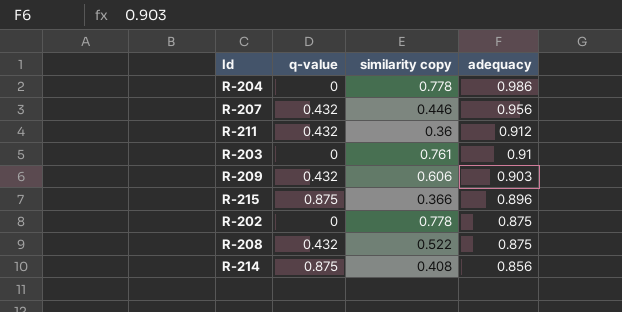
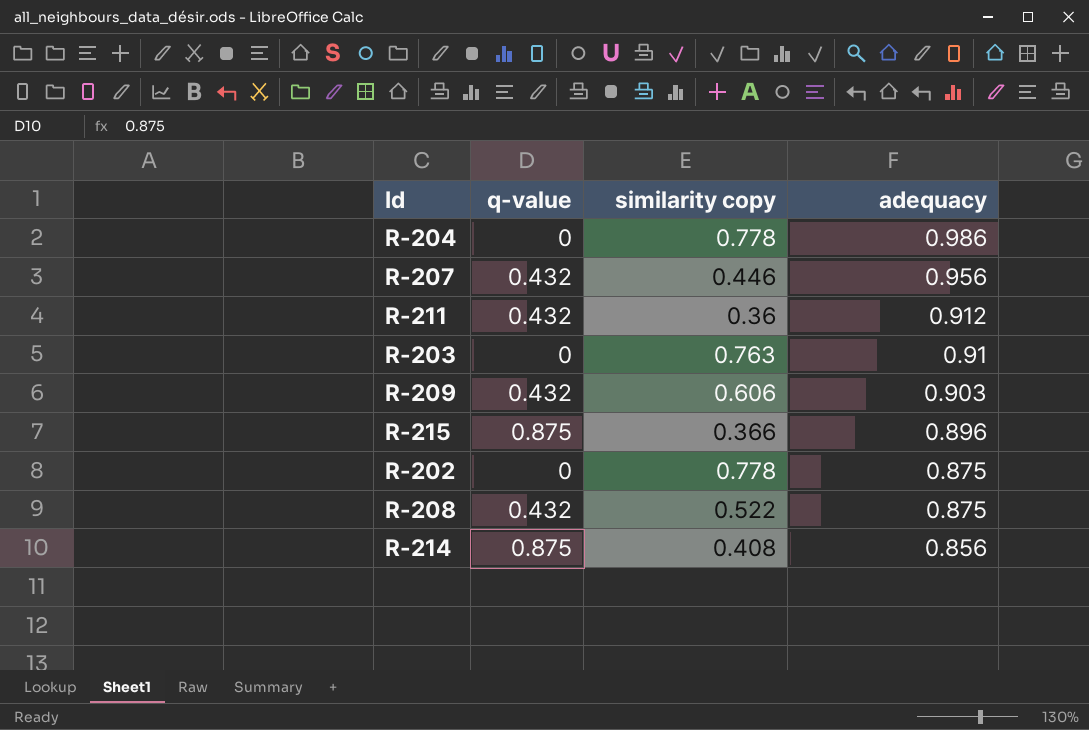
R-203 | similarity copy: 0.761 -> 0.763

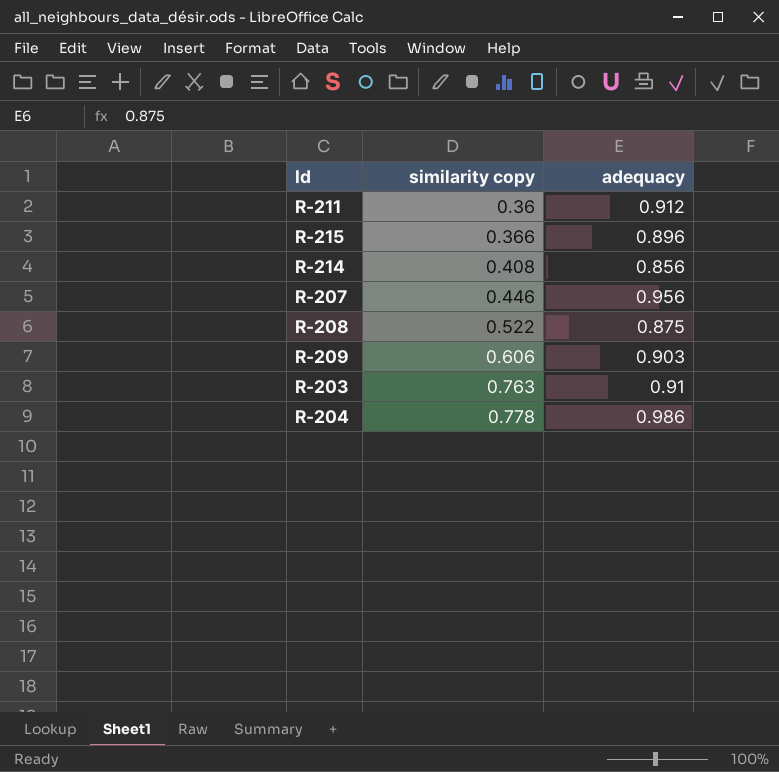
row order: adequacy descending -> similarity copy ascending
column q-value | position: 2 -> none
row R-202: 0 | 0.778 | 0.875 -> none

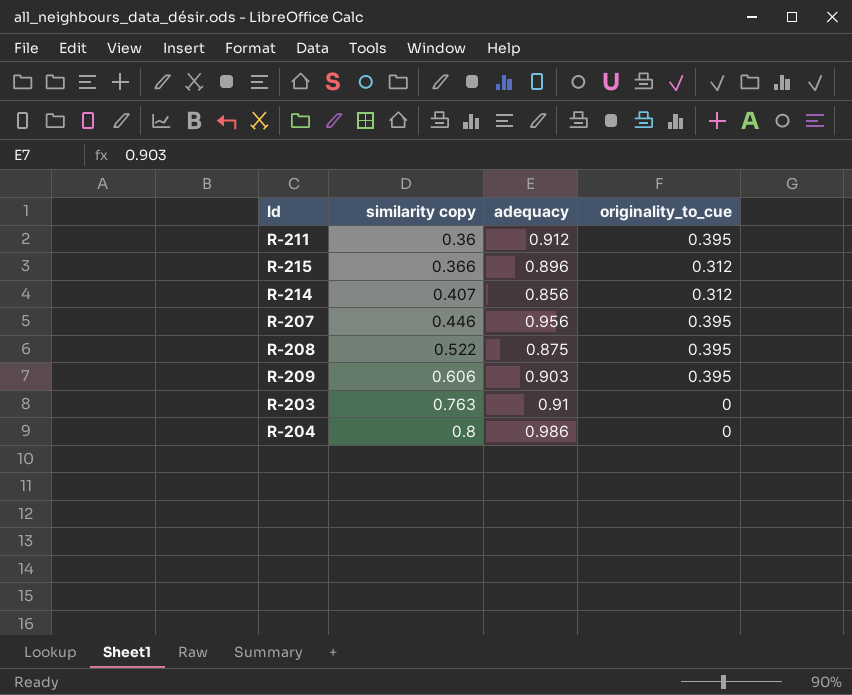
column originality_to_cue | position: none -> 4
R-214 | similarity copy: 0.408 -> 0.407
R-204 | similarity copy: 0.778 -> 0.8

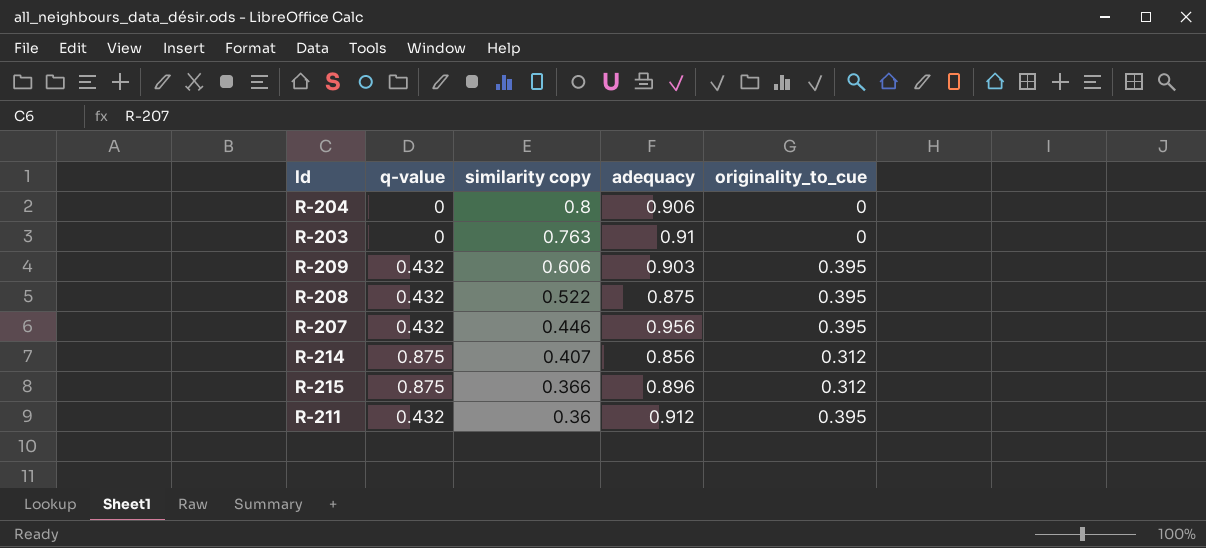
row order: similarity copy ascending -> similarity copy descending
column q-value | position: none -> 2
R-204 | adequacy: 0.986 -> 0.906

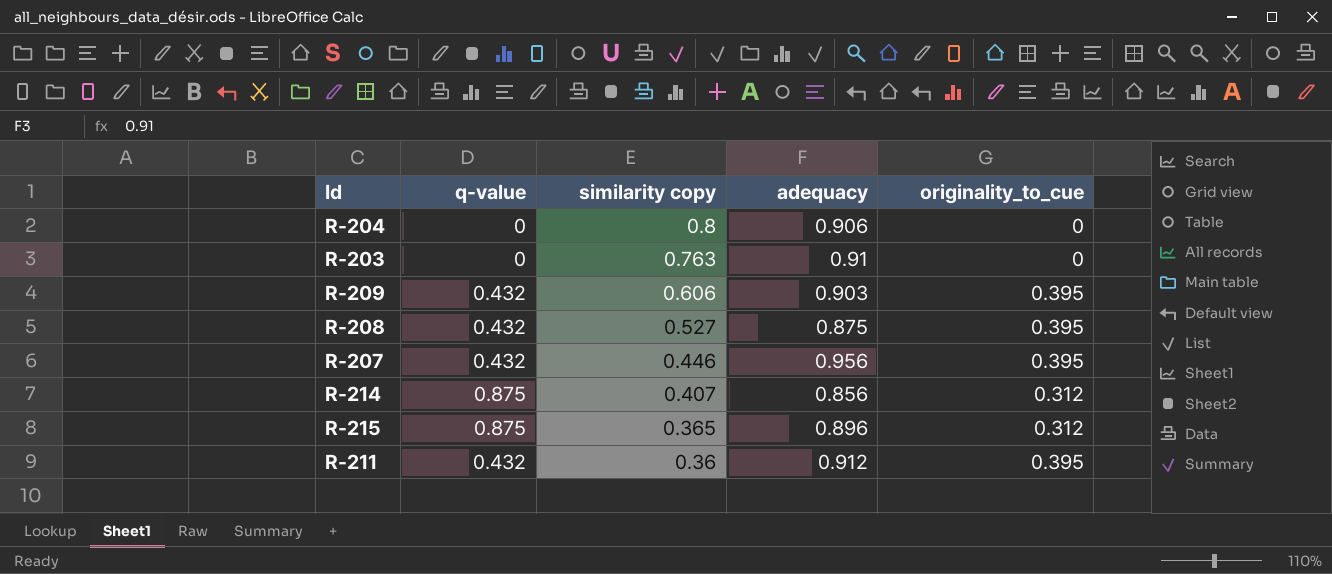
R-208 | similarity copy: 0.522 -> 0.527
R-215 | similarity copy: 0.366 -> 0.365

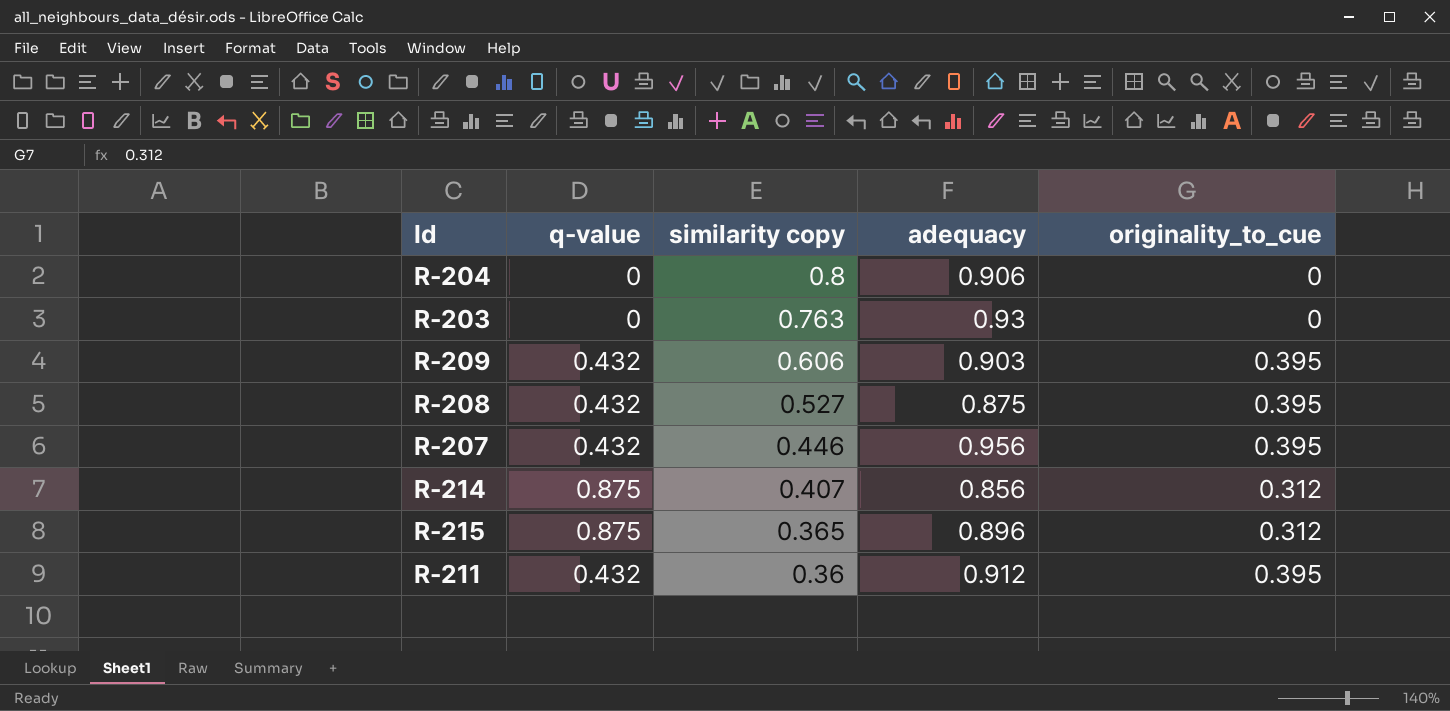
R-203 | adequacy: 0.91 -> 0.93

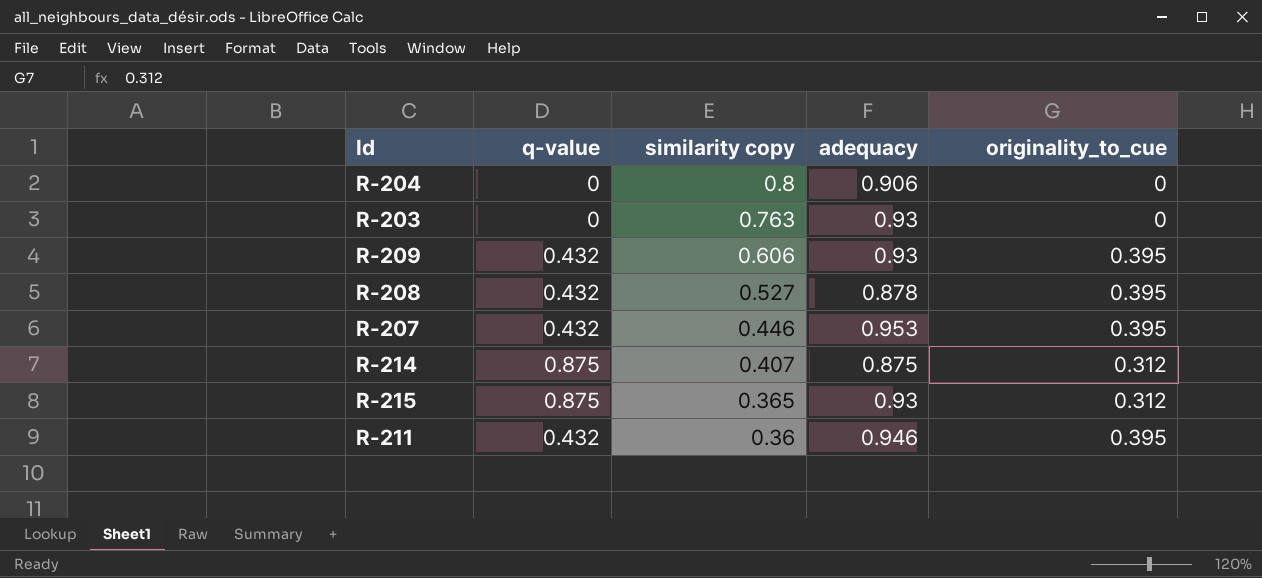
R-209 | adequacy: 0.903 -> 0.93
R-208 | adequacy: 0.875 -> 0.878
R-207 | adequacy: 0.956 -> 0.953
R-214 | adequacy: 0.856 -> 0.875
R-215 | adequacy: 0.896 -> 0.93
R-211 | adequacy: 0.912 -> 0.946

